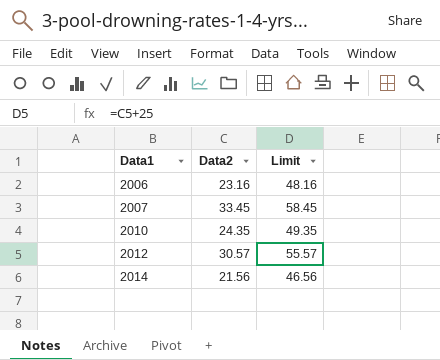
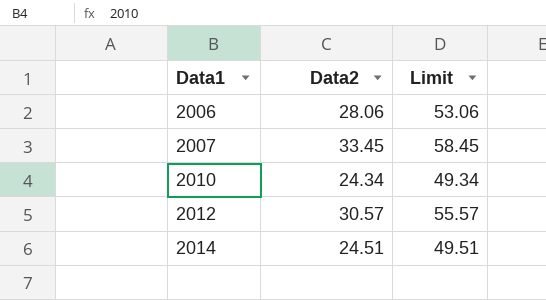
2006 | Data2: 23.16 -> 28.06
2006 | Limit: 48.16 -> 53.06
2010 | Data2: 24.35 -> 24.34
2010 | Limit: 49.35 -> 49.34
2014 | Data2: 21.56 -> 24.51
2014 | Limit: 46.56 -> 49.51

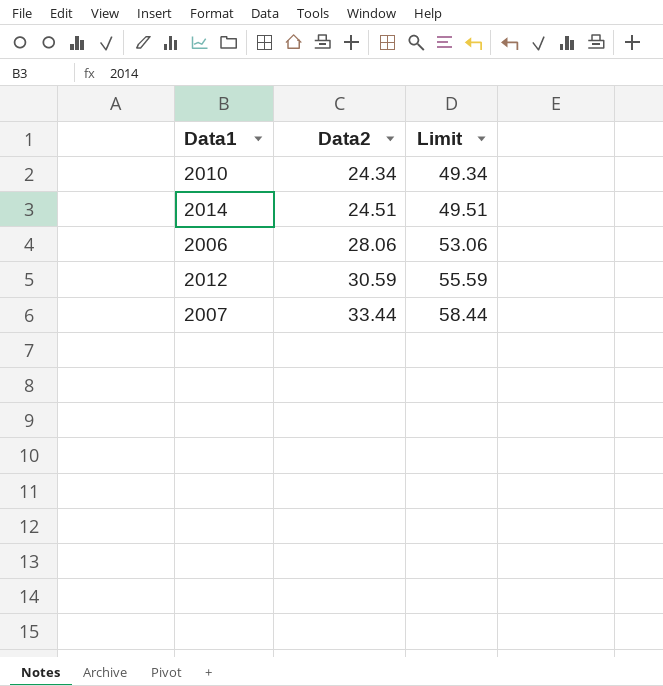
row order: Data1 ascending -> Data2 ascending
2012 | Data2: 30.57 -> 30.59
2012 | Limit: 55.57 -> 55.59
2007 | Data2: 33.45 -> 33.44
2007 | Limit: 58.45 -> 58.44

